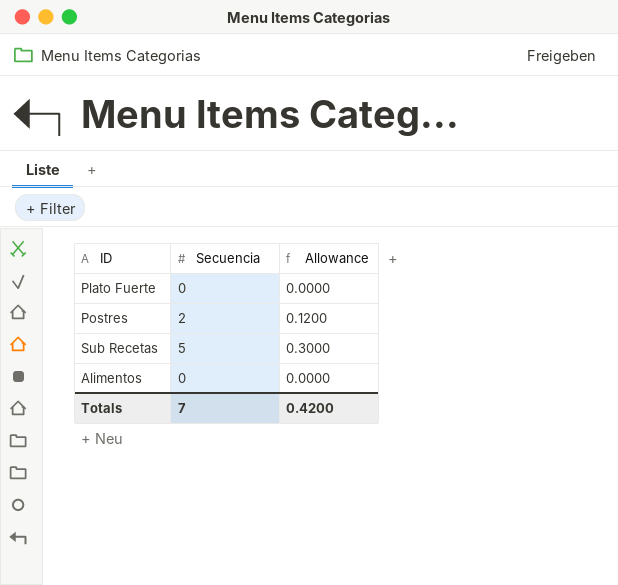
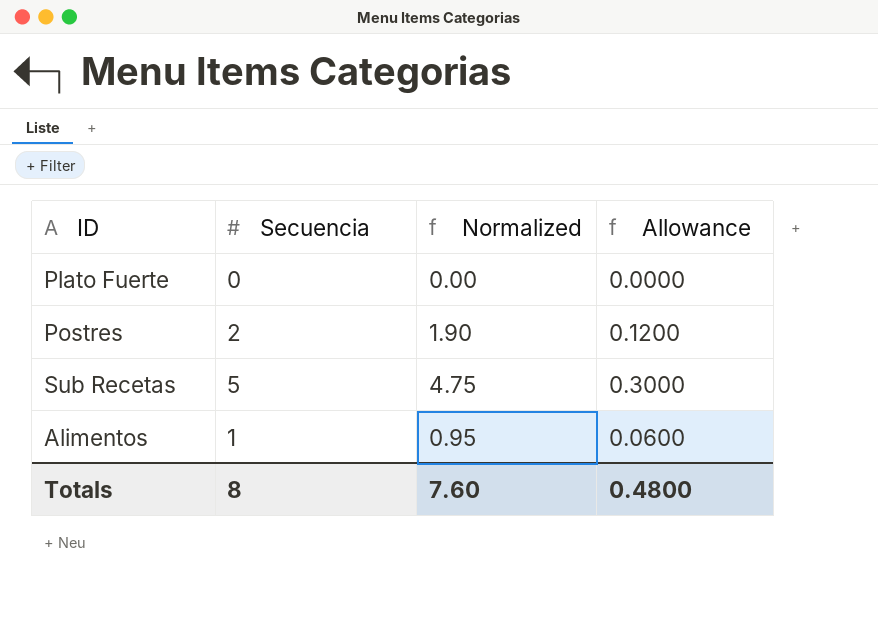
column Normalized | formula: none -> [Secuencia] * 0.95
Alimentos | Secuencia: 0 -> 1
Alimentos | Allowance: 0.0000 -> 0.0600
Totals | Secuencia: 7 -> 8
Totals | Allowance: 0.4200 -> 0.4800

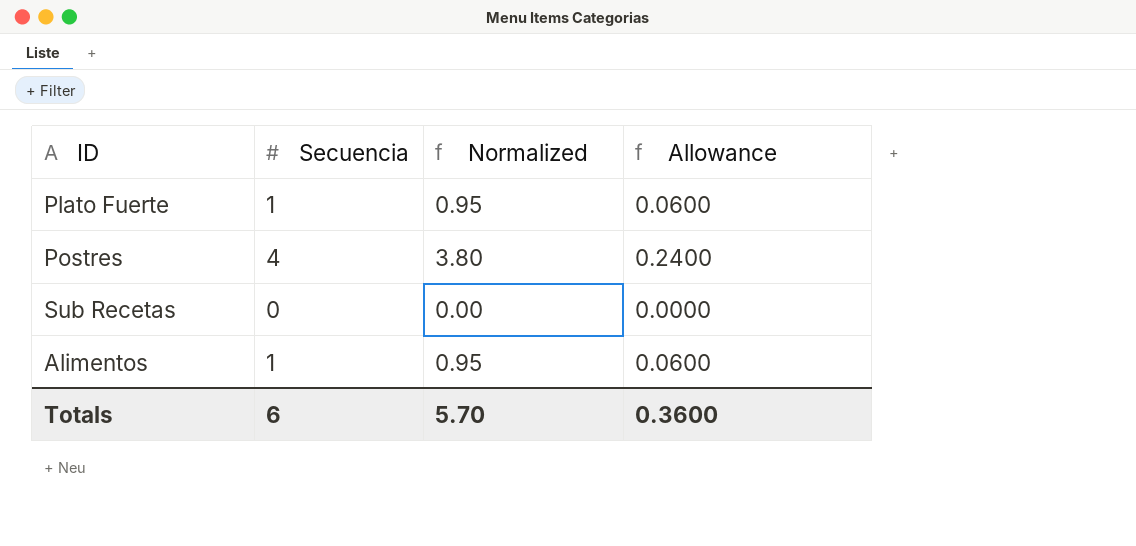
Plato Fuerte | Secuencia: 0 -> 1
Plato Fuerte | Normalized: 0.00 -> 0.95
Plato Fuerte | Allowance: 0.0000 -> 0.0600
Postres | Secuencia: 2 -> 4
Postres | Normalized: 1.90 -> 3.80
Postres | Allowance: 0.1200 -> 0.2400
Sub Recetas | Secuencia: 5 -> 0
Sub Recetas | Normalized: 4.75 -> 0.00
Sub Recetas | Allowance: 0.3000 -> 0.0000
Totals | Secuencia: 8 -> 6
Totals | Normalized: 7.60 -> 5.70
Totals | Allowance: 0.4800 -> 0.3600

